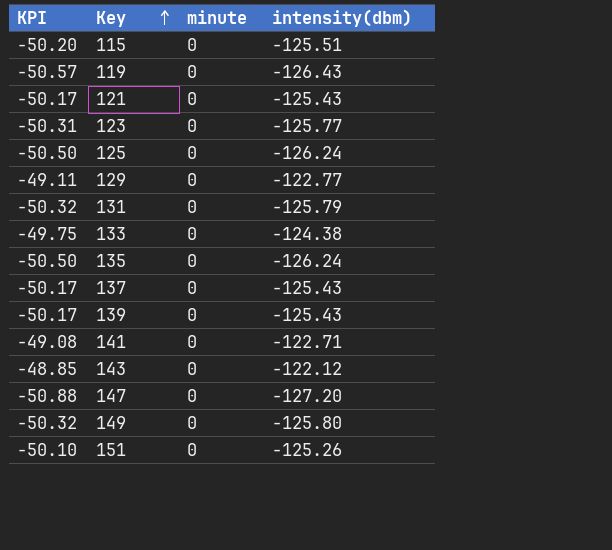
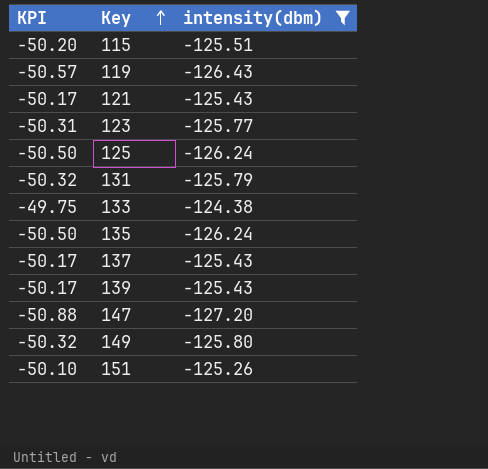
filter: none -> intensity(dbm) <= -124.38
column minute | position: 3 -> none

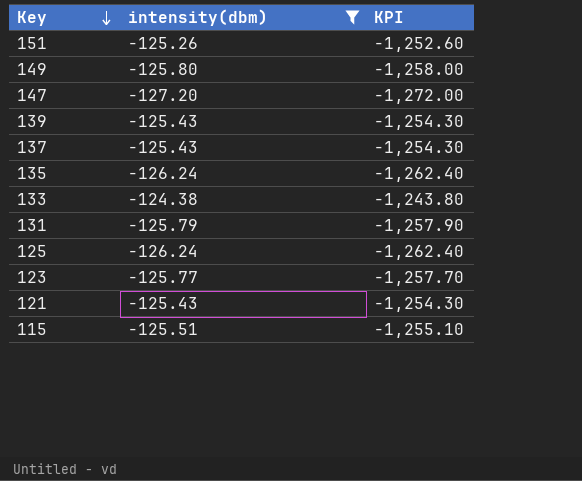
row order: Key ascending -> Key descending
column KPI | formula: [intensity(dbm)] * 0.4 -> [intensity(dbm)] * 10
column KPI | position: 1 -> 3
row 119: -50.57 | -126.43 -> none

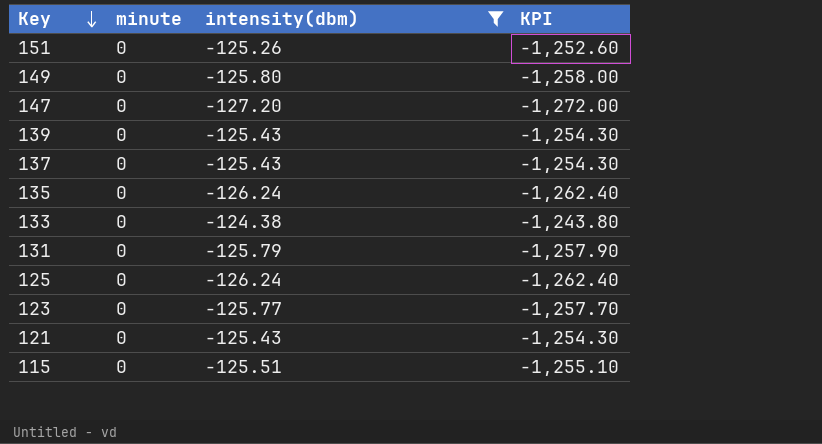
column minute | position: none -> 2

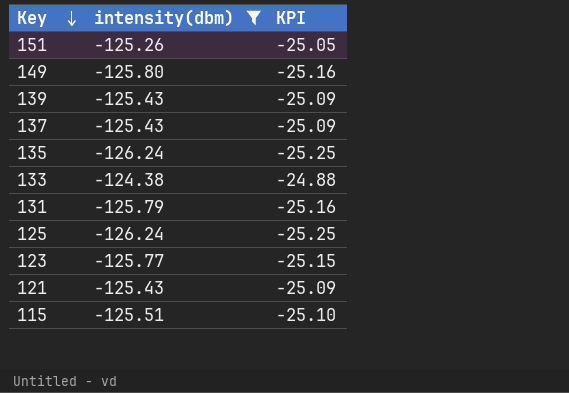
column minute | position: 2 -> none
column KPI | formula: [intensity(dbm)] * 10 -> [intensity(dbm)] * 0.2
row 147: 0 | -127.20 | -1,272.00 -> none

